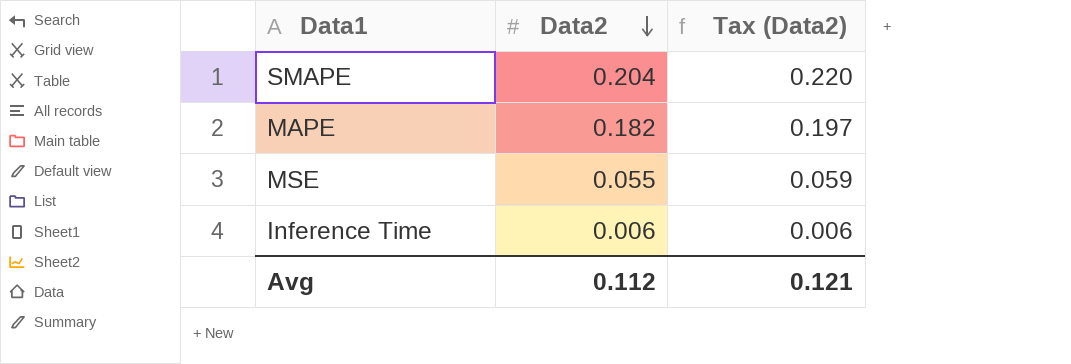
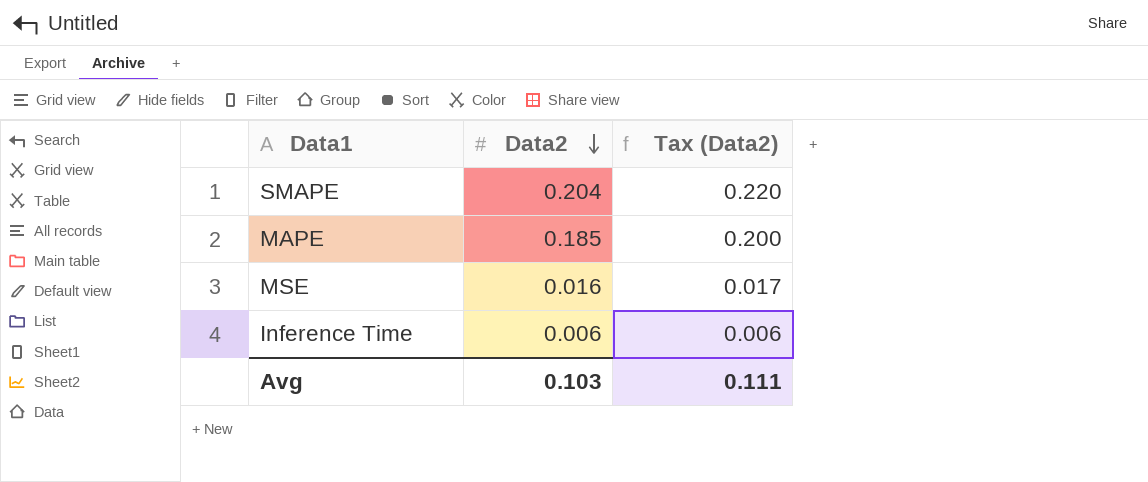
MAPE | Data2: 0.182 -> 0.185
MAPE | Tax (Data2): 0.197 -> 0.200
MSE | Data2: 0.055 -> 0.016
MSE | Tax (Data2): 0.059 -> 0.017
Avg | Data2: 0.112 -> 0.103
Avg | Tax (Data2): 0.121 -> 0.111

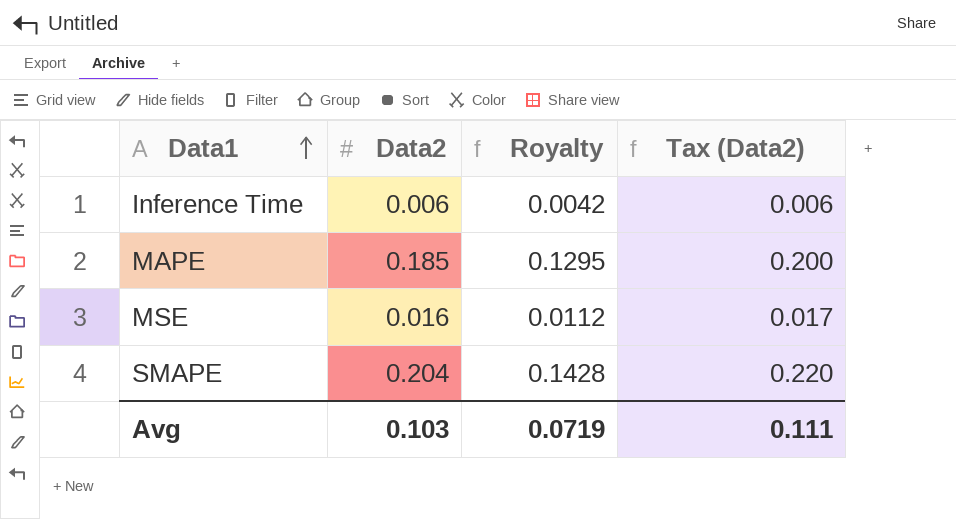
row order: Data2 descending -> Data1 ascending
column Royalty | formula: none -> [Data2] * 0.7

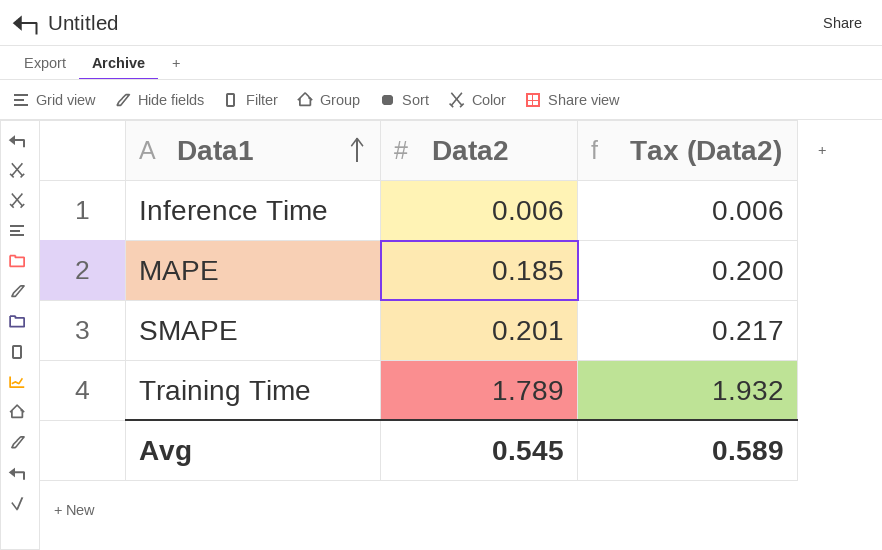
column Royalty | formula: [Data2] * 0.7 -> none
row MSE: 0.016 | 0.0112 | 0.017 -> none
SMAPE | Data2: 0.204 -> 0.201
SMAPE | Tax (Data2): 0.220 -> 0.217
row Training Time: none -> 1.789 | 1.932
Avg | Data2: 0.103 -> 0.545
Avg | Tax (Data2): 0.111 -> 0.589

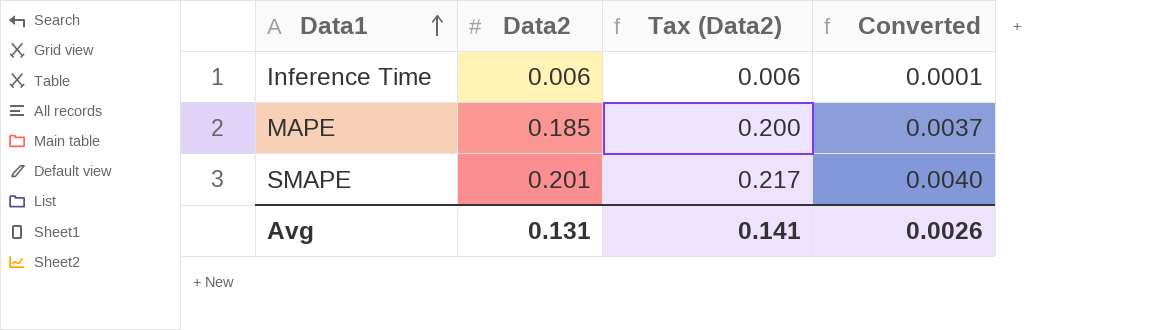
column Converted | formula: none -> [Data2] * 0.02
row Training Time: 1.789 | 1.932 -> none
Avg | Data2: 0.545 -> 0.131
Avg | Tax (Data2): 0.589 -> 0.141

